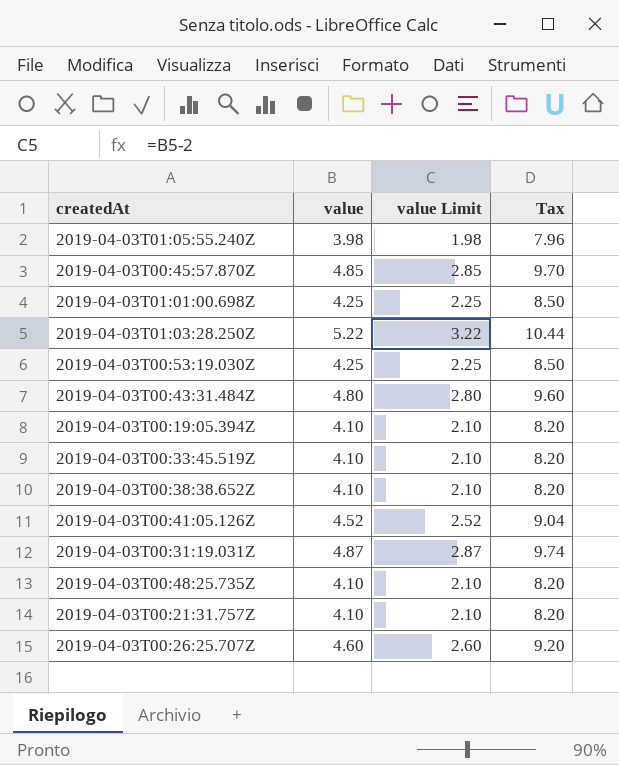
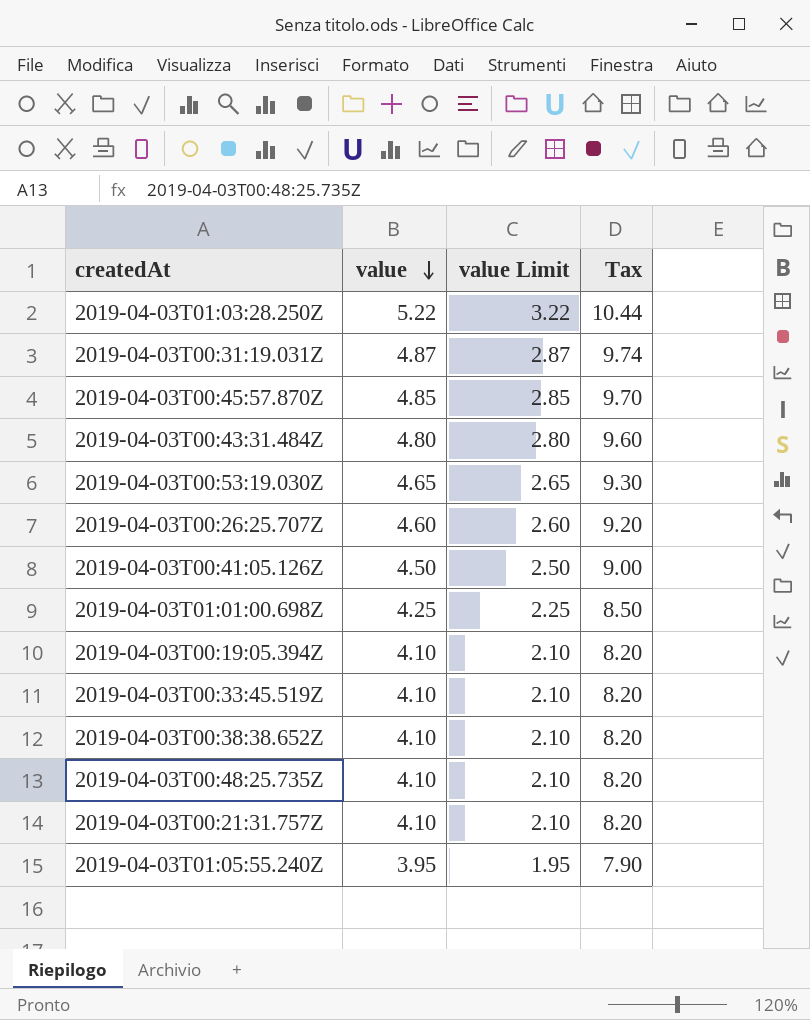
row order: none -> value descending
2019-04-03T00:53:19.030Z | value: 4.25 -> 4.65
2019-04-03T00:53:19.030Z | value Limit: 2.25 -> 2.65
2019-04-03T00:53:19.030Z | Tax: 8.50 -> 9.30
2019-04-03T00:41:05.126Z | value: 4.52 -> 4.50
2019-04-03T00:41:05.126Z | value Limit: 2.52 -> 2.50
2019-04-03T00:41:05.126Z | Tax: 9.04 -> 9.00
2019-04-03T01:05:55.240Z | value: 3.98 -> 3.95
2019-04-03T01:05:55.240Z | value Limit: 1.98 -> 1.95
2019-04-03T01:05:55.240Z | Tax: 7.96 -> 7.90

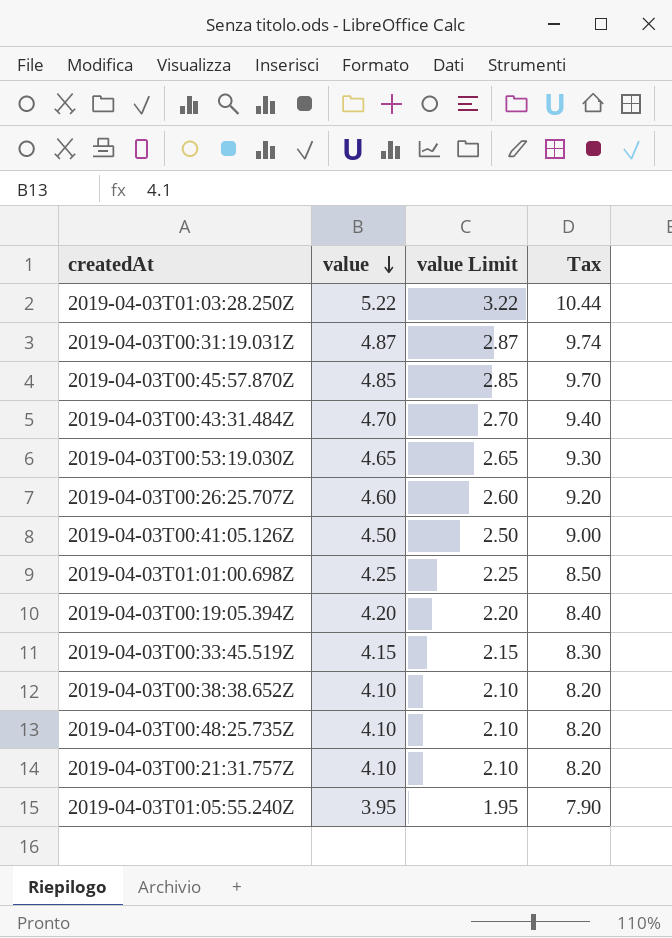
2019-04-03T00:43:31.484Z | value: 4.80 -> 4.70
2019-04-03T00:43:31.484Z | value Limit: 2.80 -> 2.70
2019-04-03T00:43:31.484Z | Tax: 9.60 -> 9.40
2019-04-03T00:19:05.394Z | value: 4.10 -> 4.20
2019-04-03T00:19:05.394Z | value Limit: 2.10 -> 2.20
2019-04-03T00:19:05.394Z | Tax: 8.20 -> 8.40
2019-04-03T00:33:45.519Z | value: 4.10 -> 4.15
2019-04-03T00:33:45.519Z | value Limit: 2.10 -> 2.15
2019-04-03T00:33:45.519Z | Tax: 8.20 -> 8.30

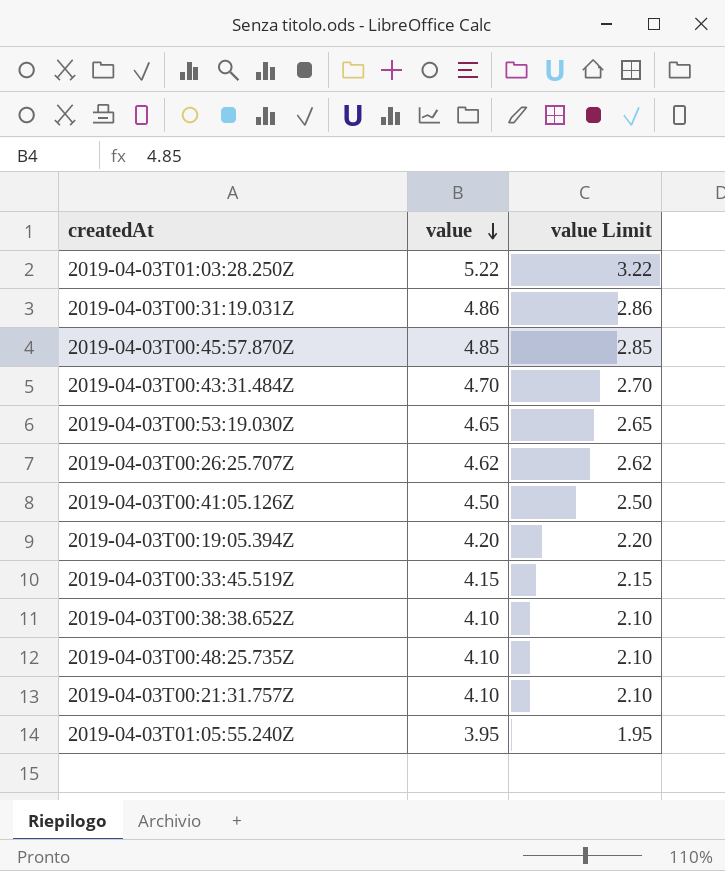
column Tax | formula: [value] * 2 -> none
row 2019-04-03T01:01:00.698Z: 4.25 | 2.25 | 8.50 -> none
2019-04-03T00:31:19.031Z | value: 4.87 -> 4.86
2019-04-03T00:31:19.031Z | value Limit: 2.87 -> 2.86
2019-04-03T00:26:25.707Z | value: 4.60 -> 4.62
2019-04-03T00:26:25.707Z | value Limit: 2.60 -> 2.62

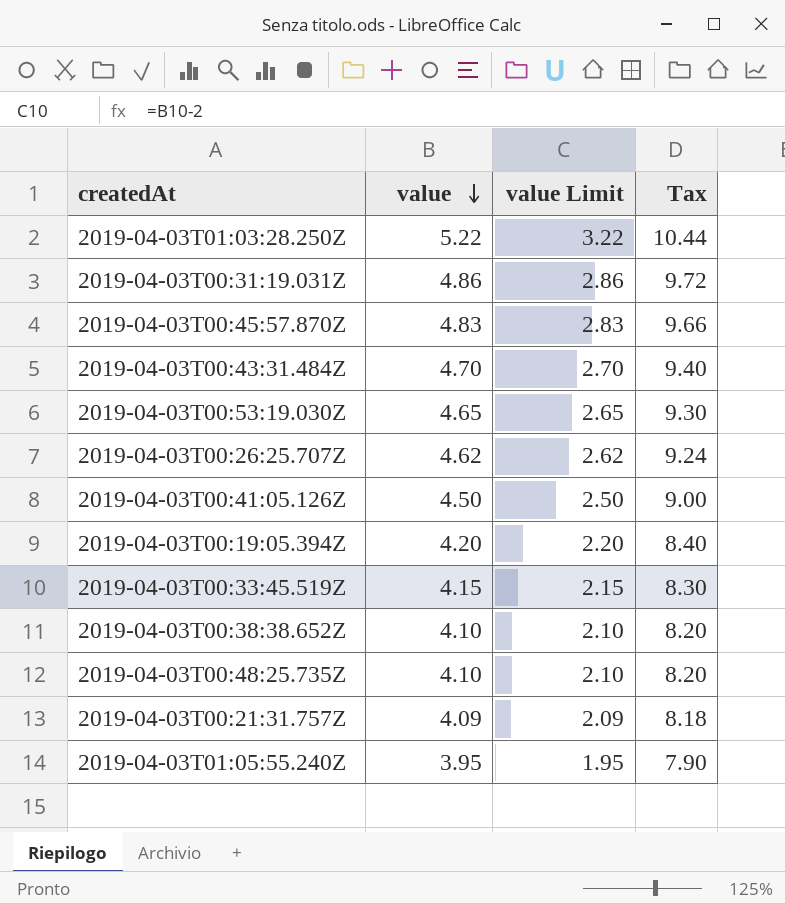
column Tax | formula: none -> [value] * 2
2019-04-03T00:45:57.870Z | value: 4.85 -> 4.83
2019-04-03T00:45:57.870Z | value Limit: 2.85 -> 2.83
2019-04-03T00:21:31.757Z | value: 4.10 -> 4.09
2019-04-03T00:21:31.757Z | value Limit: 2.10 -> 2.09

